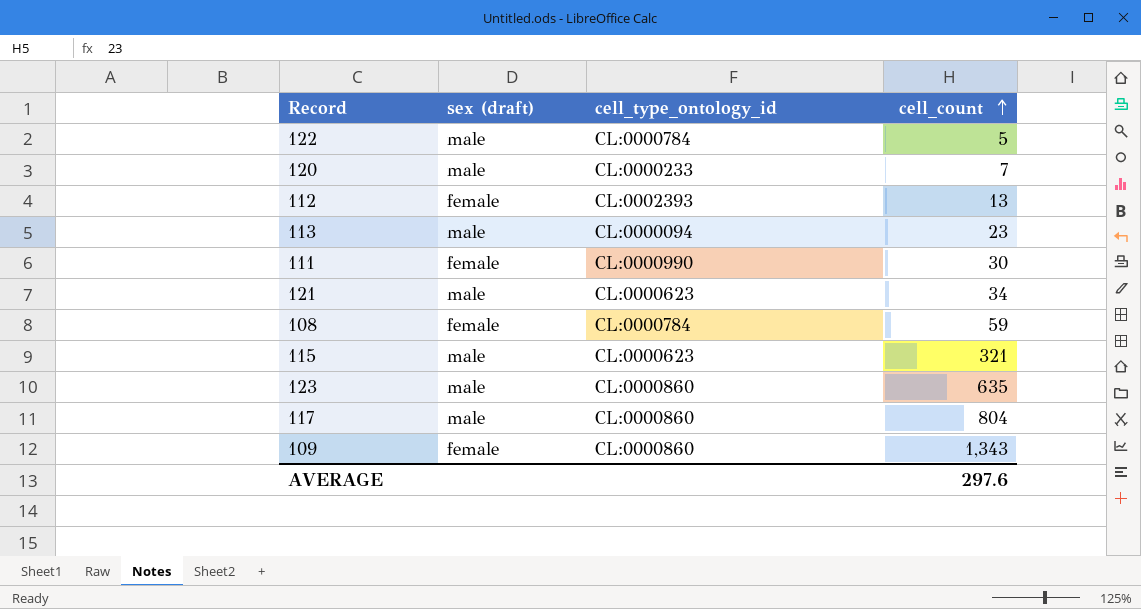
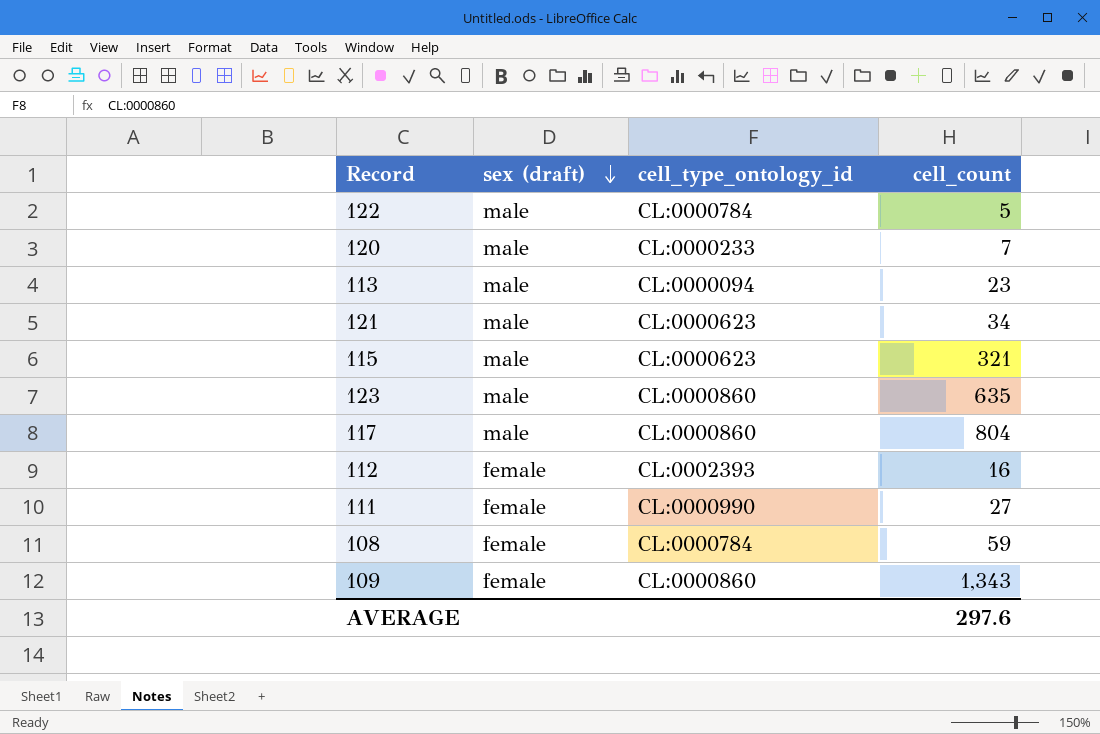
row order: cell_count ascending -> sex (draft) descending
112 | cell_count: 13 -> 16
111 | cell_count: 30 -> 27

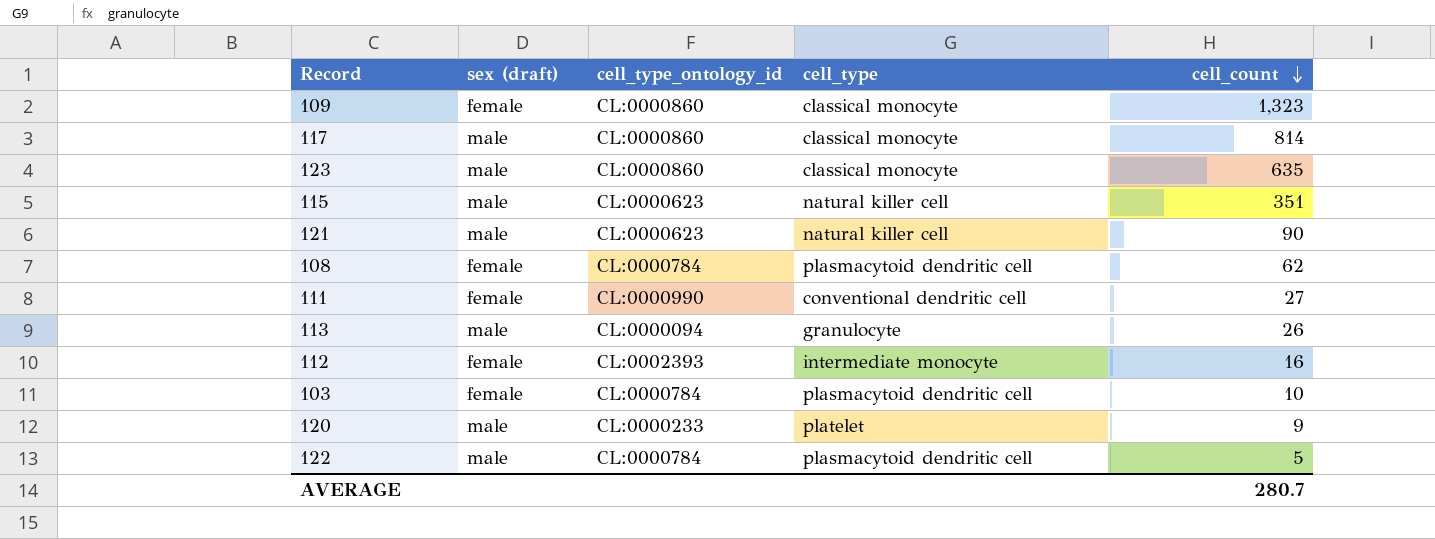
row order: sex (draft) descending -> cell_count descending
column cell_type | position: none -> 4
109 | cell_count: 1,343 -> 1,323
117 | cell_count: 804 -> 814
115 | cell_count: 321 -> 351
121 | cell_count: 34 -> 90
108 | cell_count: 59 -> 62
113 | cell_count: 23 -> 26
row 103: none -> female | CL:0000784 | plasmacytoid dendritic cell | 10
120 | cell_count: 7 -> 9
AVERAGE | cell_count: 297.6 -> 280.7

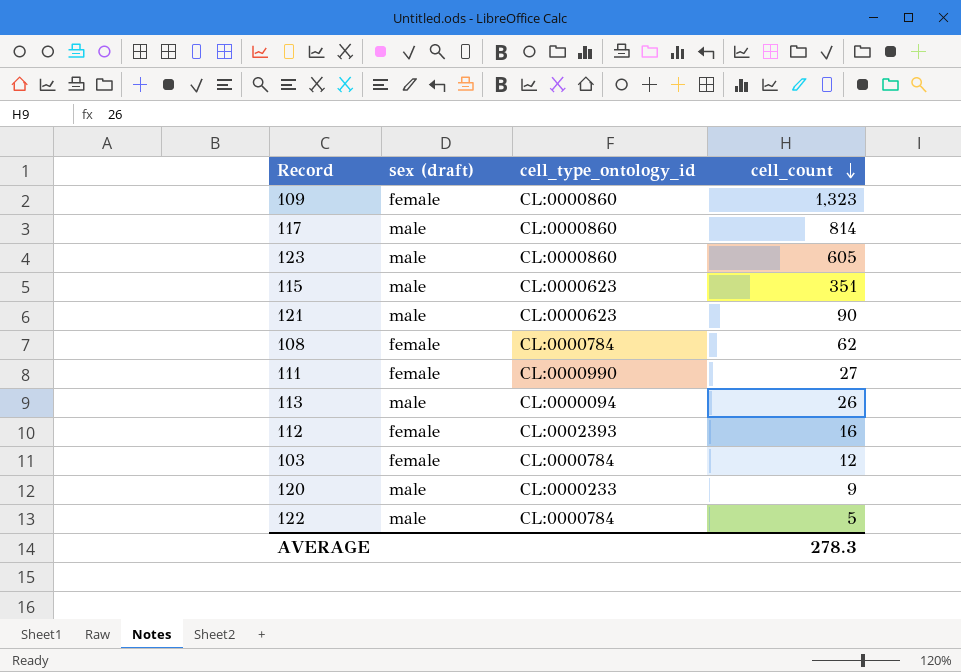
column cell_type | position: 4 -> none
123 | cell_count: 635 -> 605
103 | cell_count: 10 -> 12
AVERAGE | cell_count: 280.7 -> 278.3

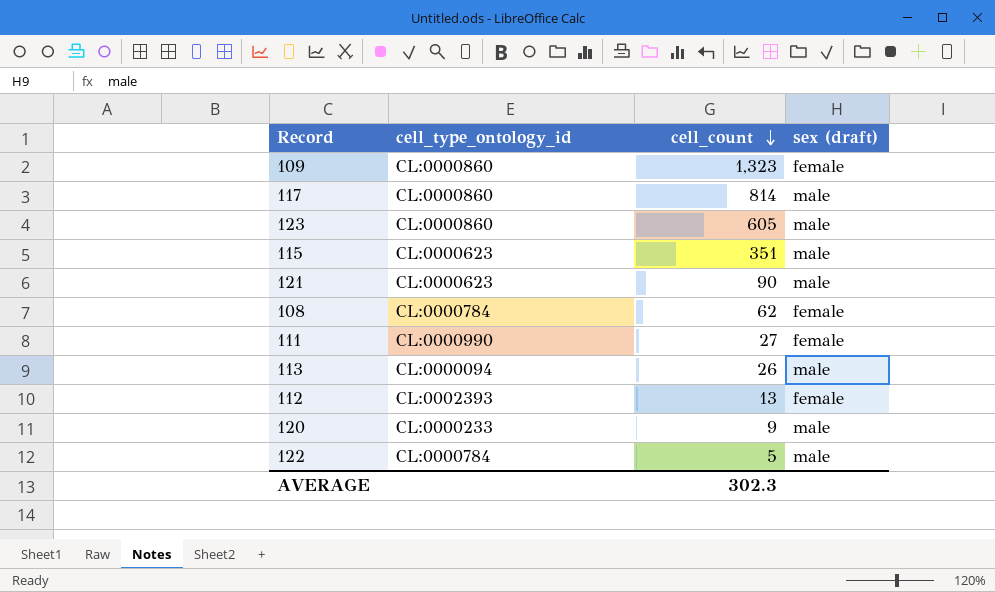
column sex (draft) | position: 2 -> 4
row 103: female | CL:0000784 | 12 -> none
112 | cell_count: 16 -> 13
AVERAGE | cell_count: 278.3 -> 302.3

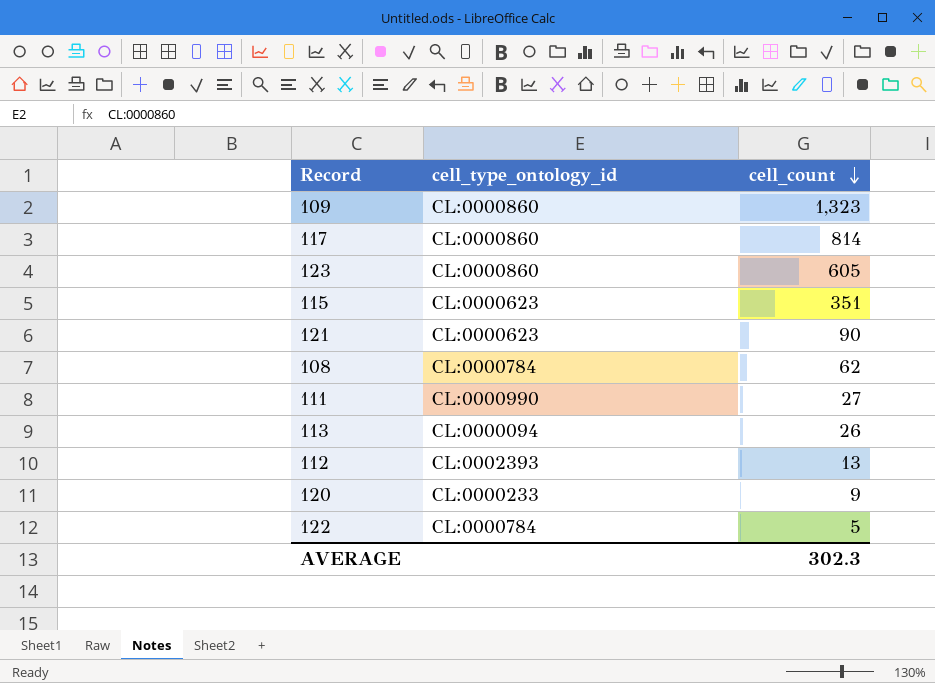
column sex (draft) | position: 4 -> none

